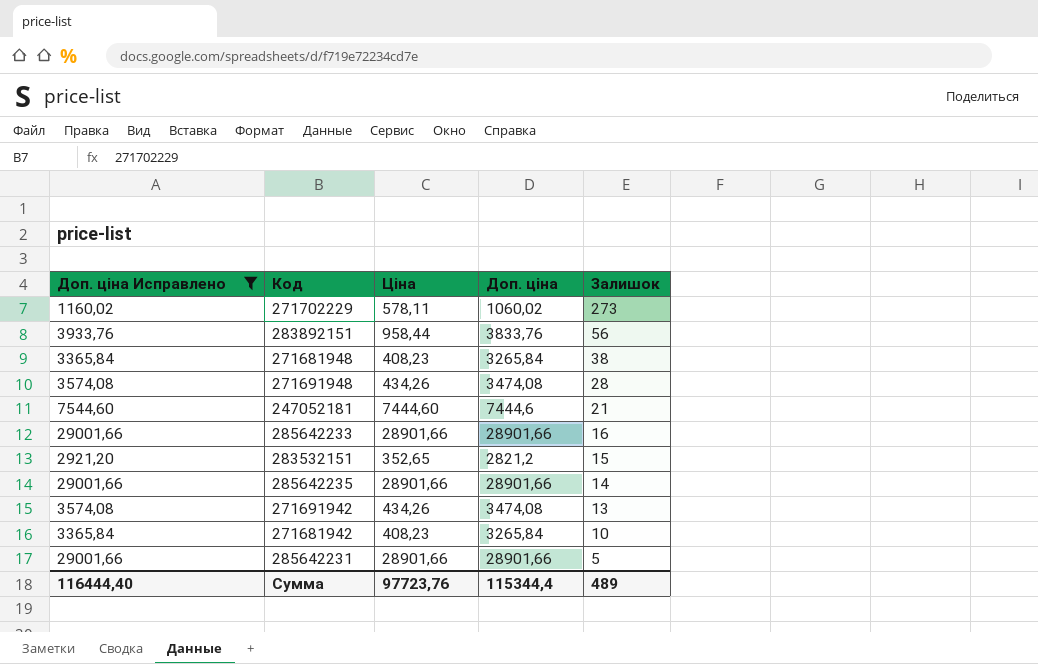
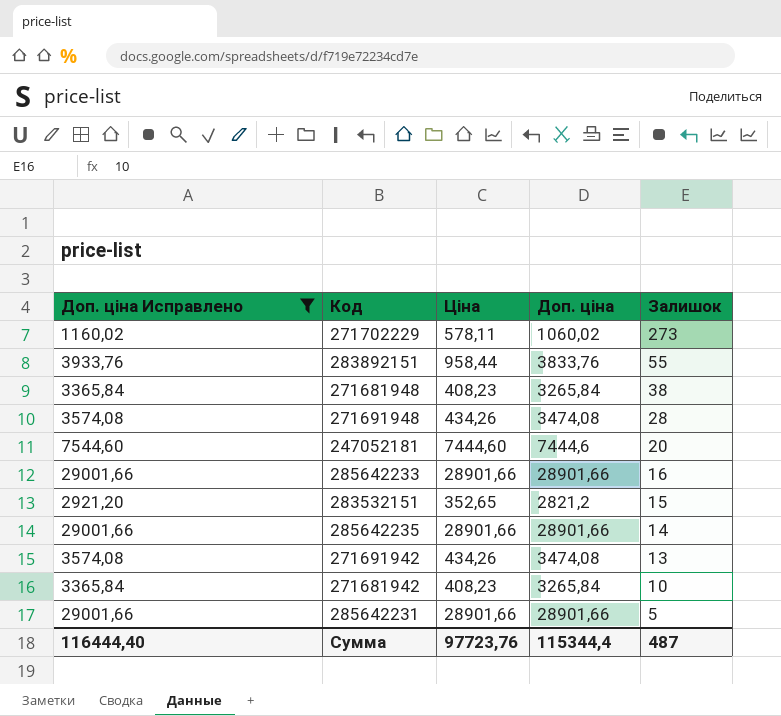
283892151 | Залишок: 56 -> 55
247052181 | Залишок: 21 -> 20
Сумма | Залишок: 489 -> 487

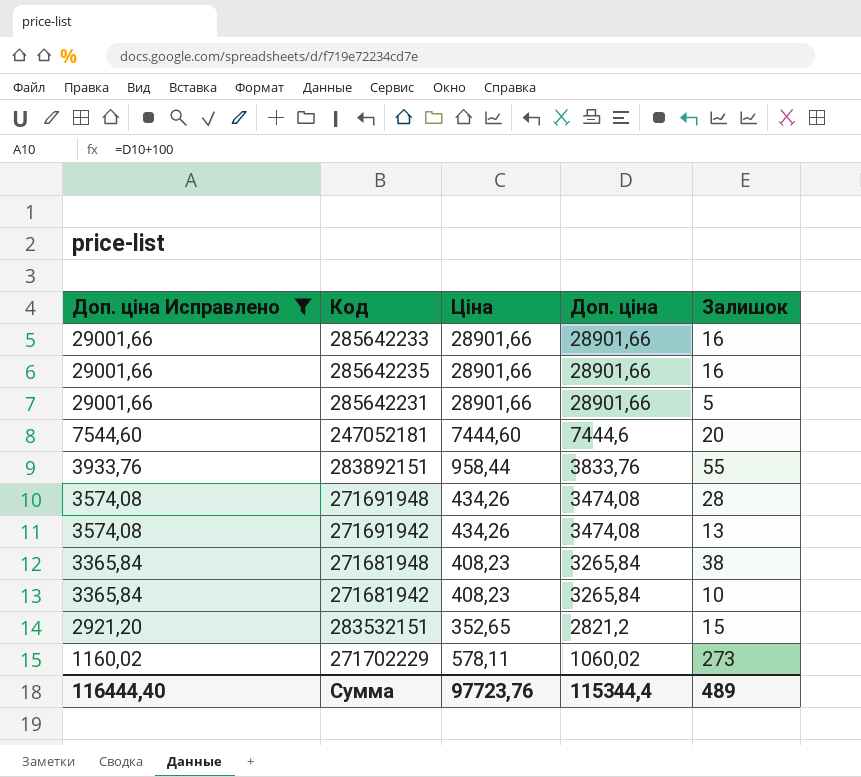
row order: Залишок descending -> Доп. ціна Исправлено descending
285642235 | Залишок: 14 -> 16
Сумма | Залишок: 487 -> 489

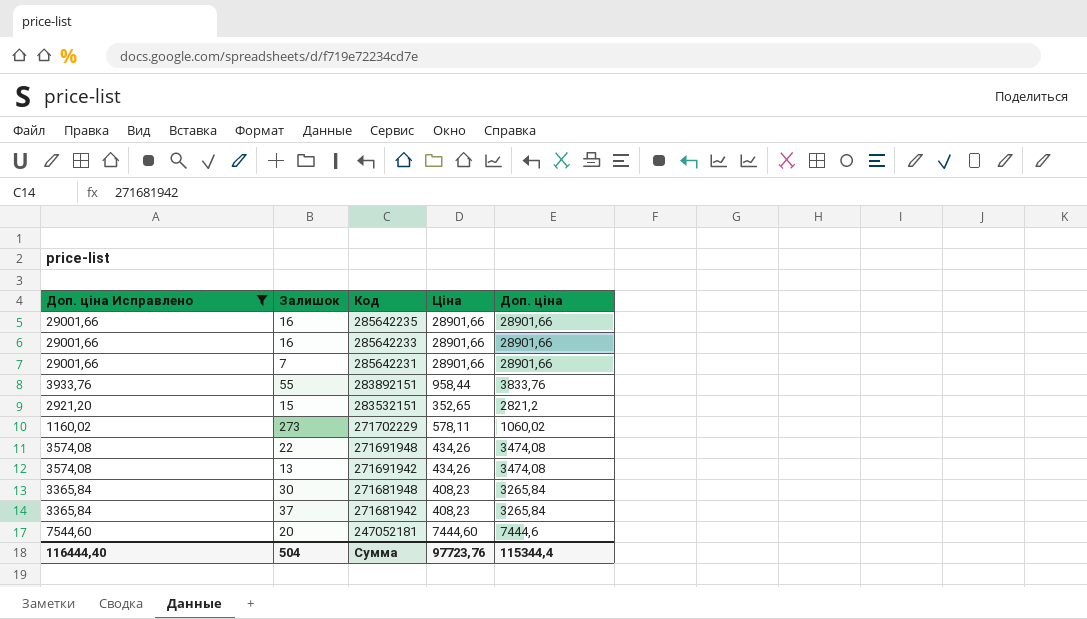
row order: Доп. ціна Исправлено descending -> Код descending
column Залишок | position: 5 -> 2
285642231 | Залишок: 5 -> 7
271691948 | Залишок: 28 -> 22
271681948 | Залишок: 38 -> 30
271681942 | Залишок: 10 -> 37
Сумма | Залишок: 489 -> 504

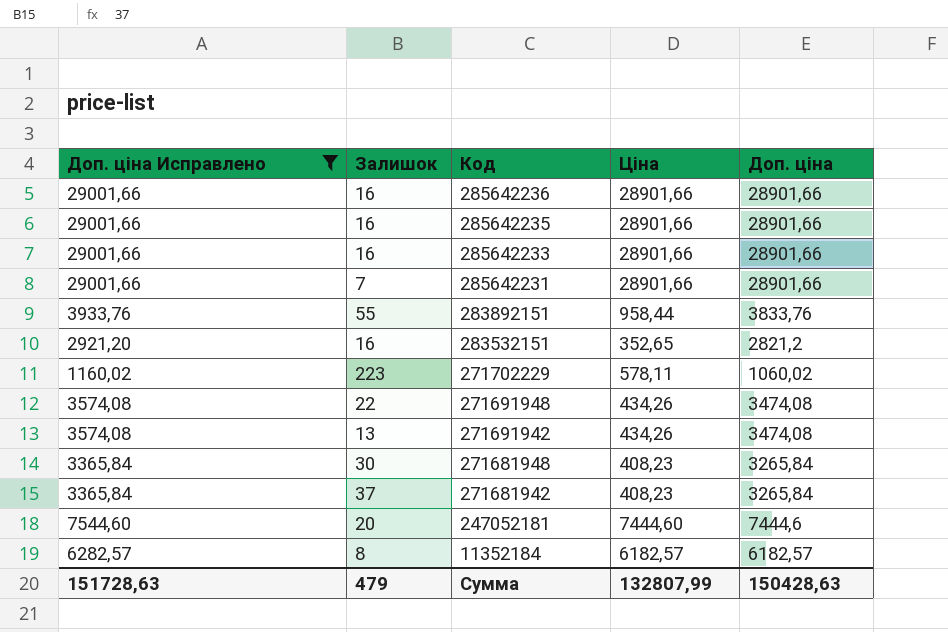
row 285642236: none -> 29001,66 | 16 | 28901,66 | 28901,66
283532151 | Залишок: 15 -> 16
271702229 | Залишок: 273 -> 223
row 11352184: none -> 6282,57 | 8 | 6182,57 | 6182,57
Сумма | Доп. ціна Исправлено: 116444,40 -> 151728,63
Сумма | Залишок: 504 -> 479
Сумма | Ціна: 97723,76 -> 132807,99
Сумма | Доп. ціна: 115344,4 -> 150428,63

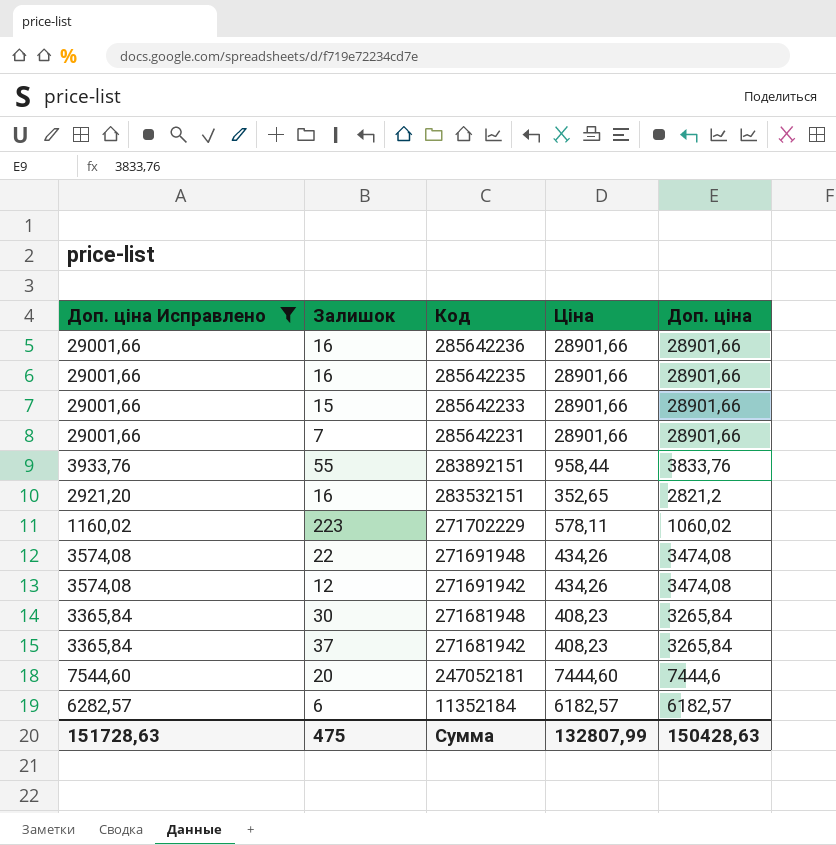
285642233 | Залишок: 16 -> 15
271691942 | Залишок: 13 -> 12
11352184 | Залишок: 8 -> 6
Сумма | Залишок: 479 -> 475

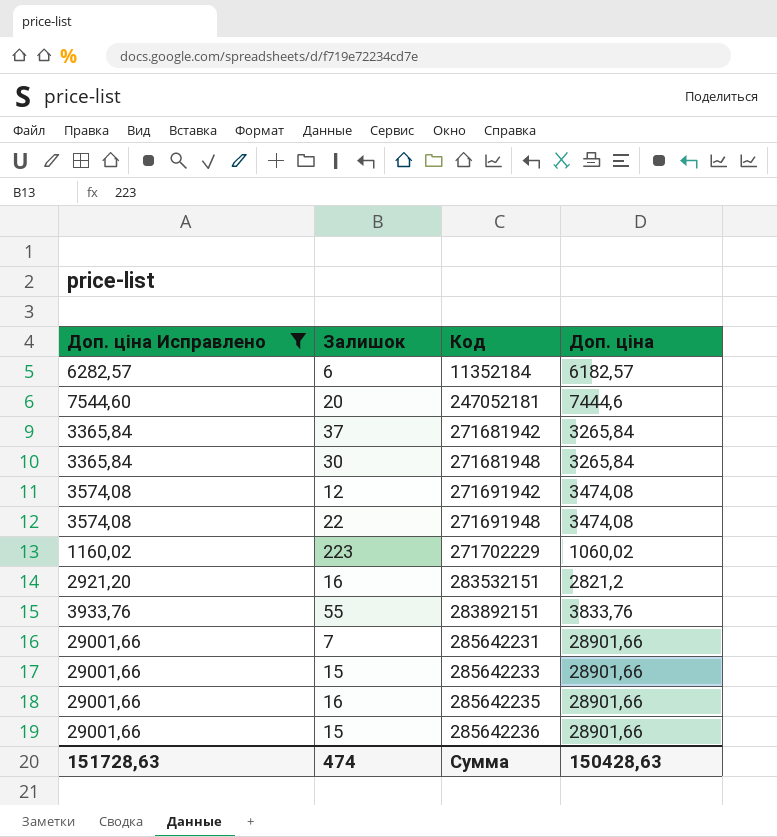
row order: Код descending -> Код ascending
column Ціна | position: 4 -> none
285642236 | Залишок: 16 -> 15
Сумма | Залишок: 475 -> 474

